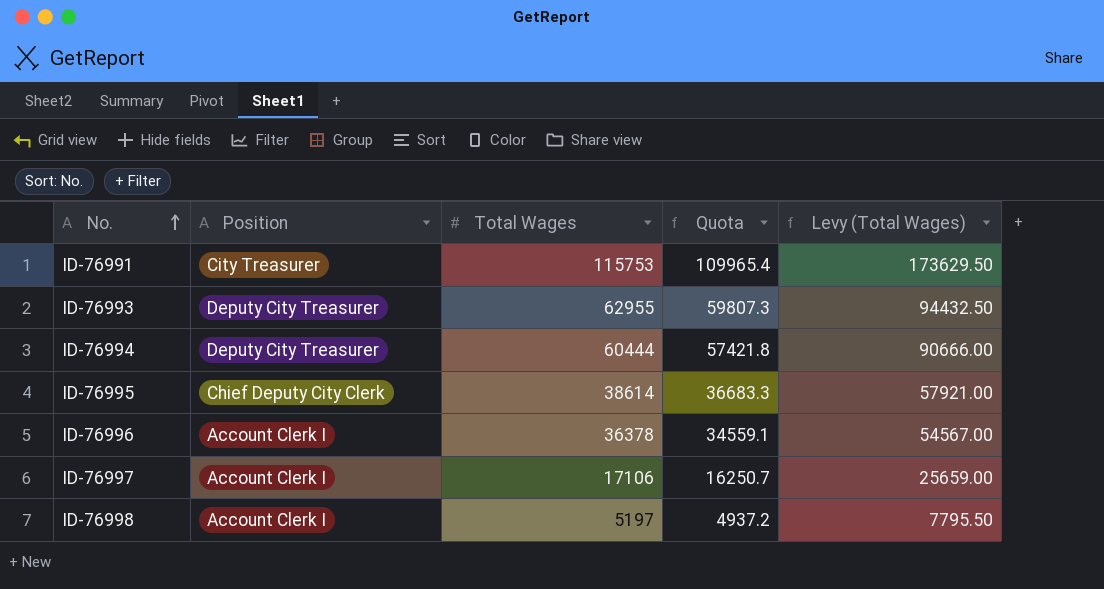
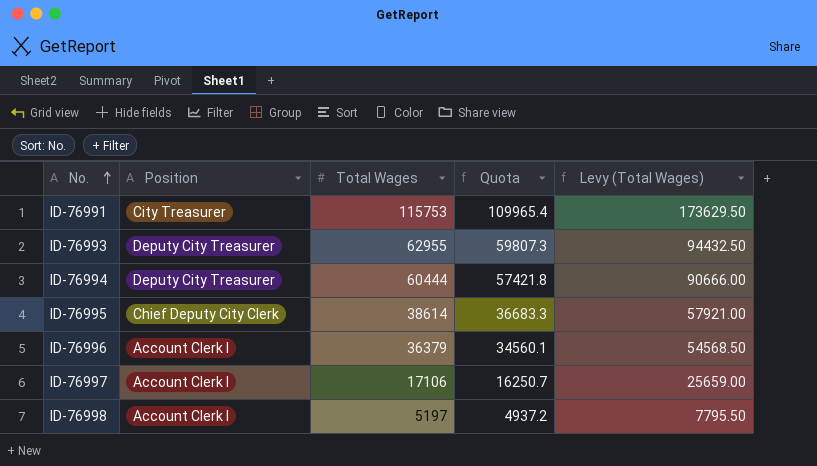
ID-76996 | Total Wages: 36378 -> 36379
ID-76996 | Quota: 34559.1 -> 34560.1
ID-76996 | Levy (Total Wages): 54567.00 -> 54568.50

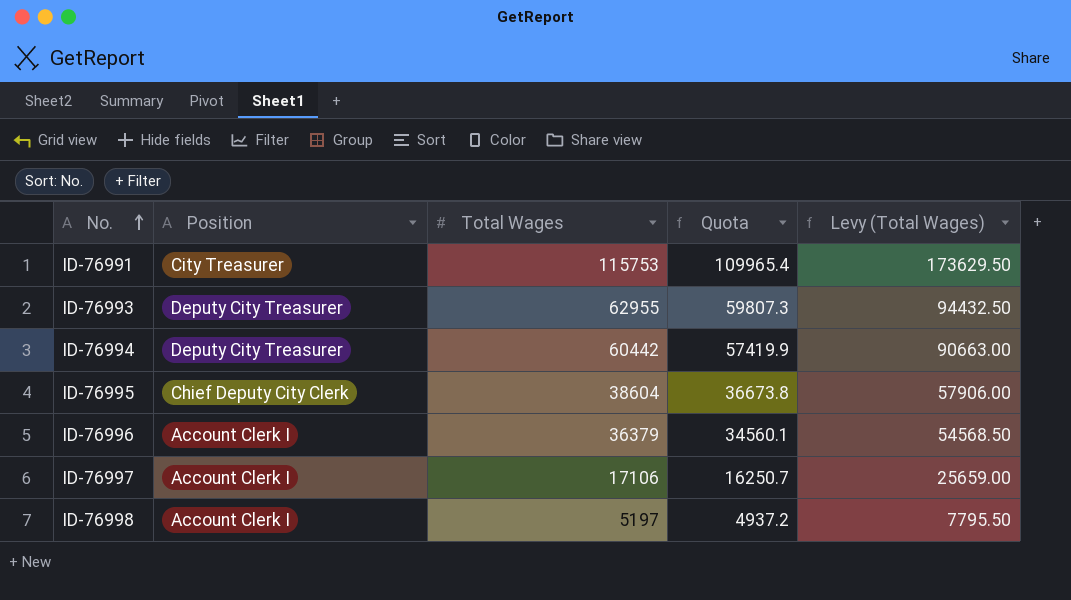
ID-76994 | Total Wages: 60444 -> 60442
ID-76994 | Quota: 57421.8 -> 57419.9
ID-76994 | Levy (Total Wages): 90666.00 -> 90663.00
ID-76995 | Total Wages: 38614 -> 38604
ID-76995 | Quota: 36683.3 -> 36673.8
ID-76995 | Levy (Total Wages): 57921.00 -> 57906.00

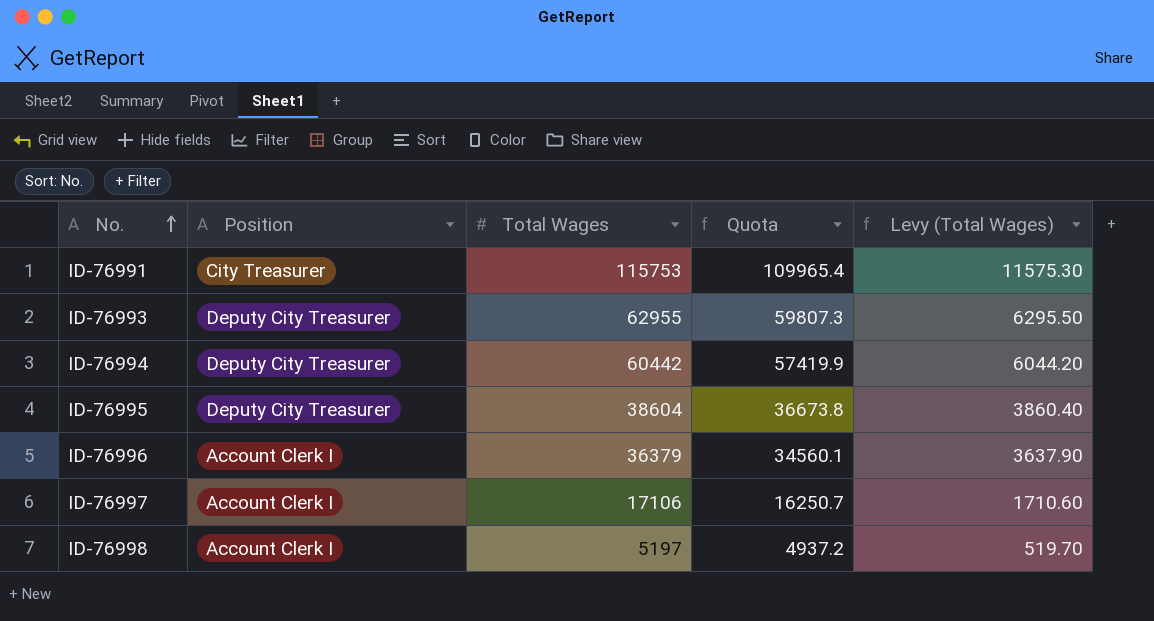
column Levy (Total Wages) | formula: [Total Wages] * 1.5 -> [Total Wages] * 0.1
ID-76995 | Position: Chief Deputy City Clerk -> Deputy City Treasurer

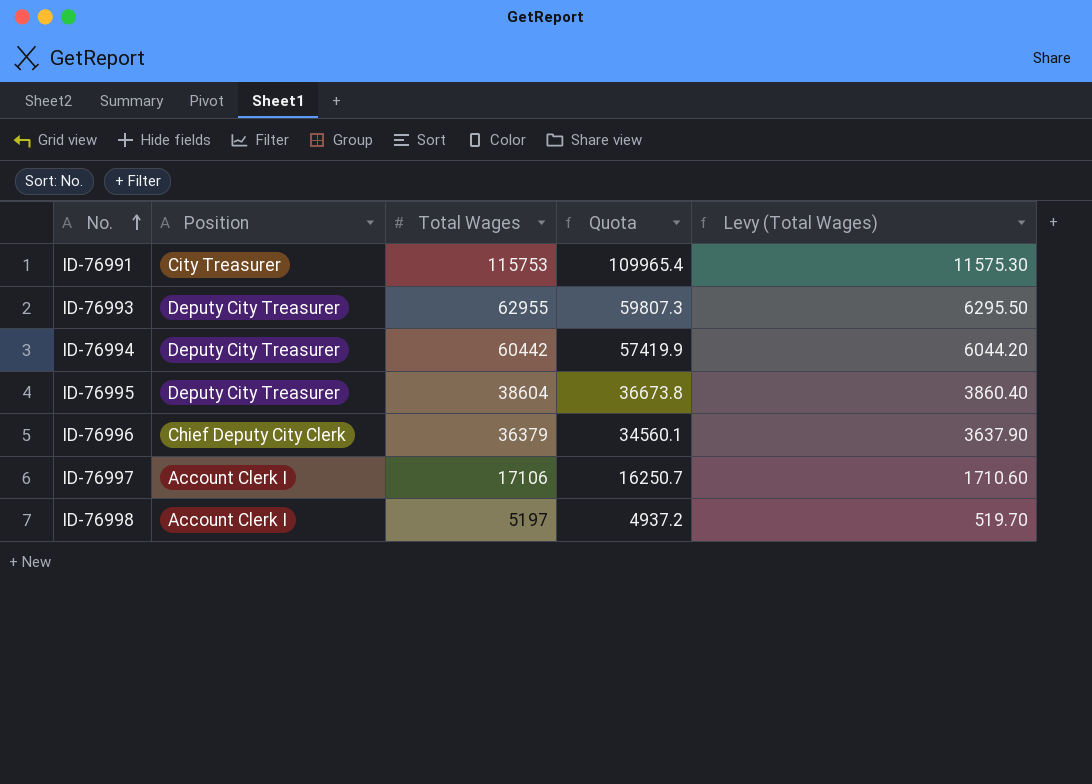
ID-76996 | Position: Account Clerk I -> Chief Deputy City Clerk

